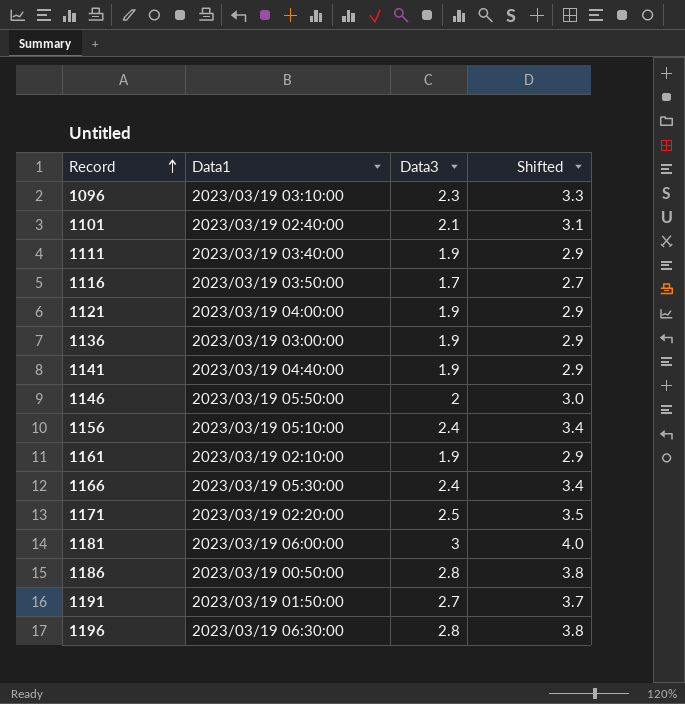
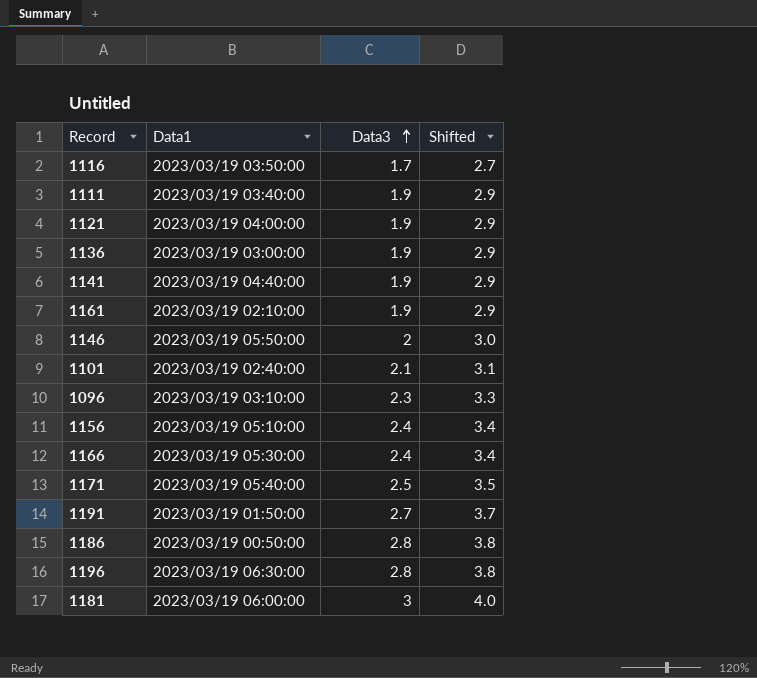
row order: Record ascending -> Data3 ascending
1171 | Data1: 2023/03/19 02:20:00 -> 2023/03/19 05:40:00

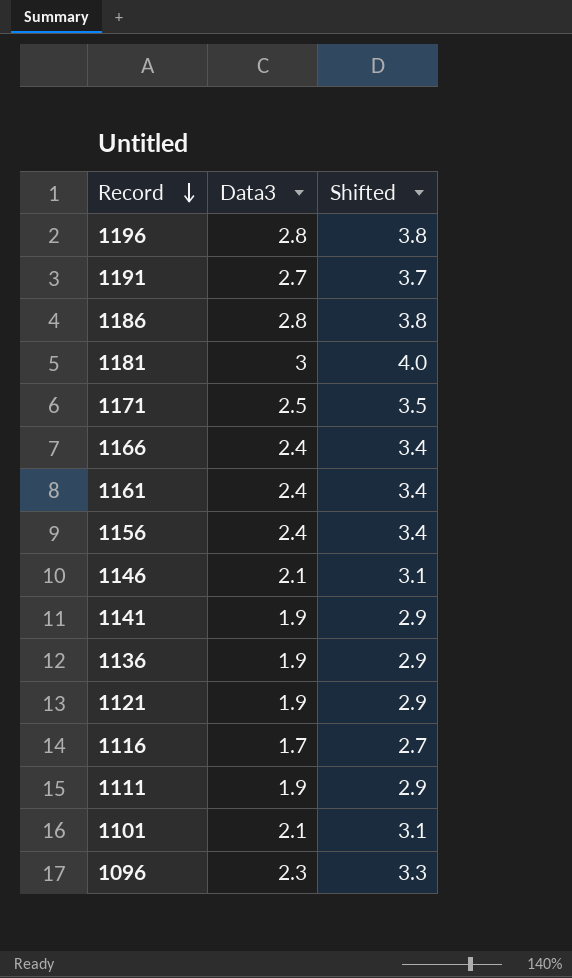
row order: Data3 ascending -> Record descending
column Data1 | position: 2 -> none
1161 | Data3: 1.9 -> 2.4
1161 | Shifted: 2.9 -> 3.4
1146 | Data3: 2 -> 2.1
1146 | Shifted: 3.0 -> 3.1

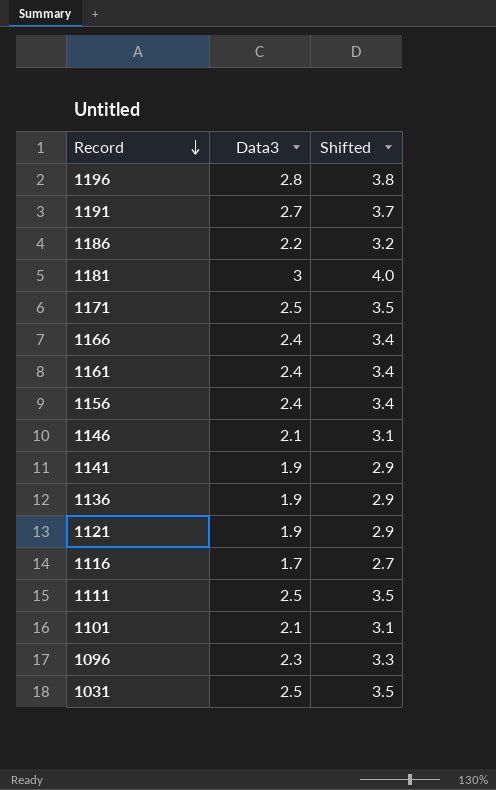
1186 | Data3: 2.8 -> 2.2
1186 | Shifted: 3.8 -> 3.2
1111 | Data3: 1.9 -> 2.5
1111 | Shifted: 2.9 -> 3.5
row 1031: none -> 2.5 | 3.5

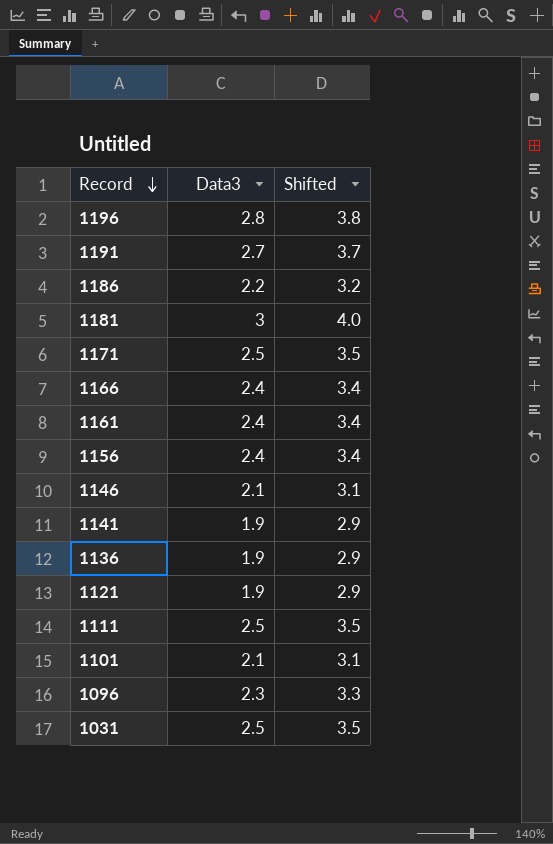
row 1116: 1.7 | 2.7 -> none

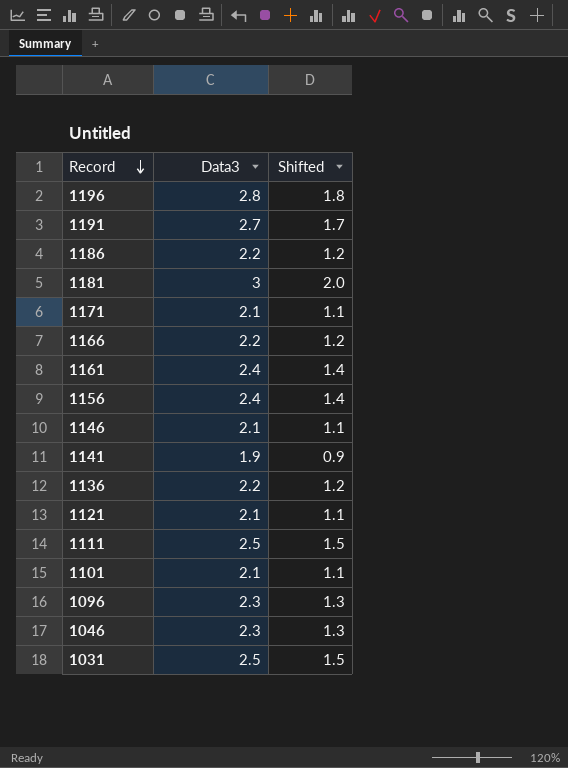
column Shifted | formula: [Data3] + 1 -> [Data3] - 1
1171 | Data3: 2.5 -> 2.1
1166 | Data3: 2.4 -> 2.2
1136 | Data3: 1.9 -> 2.2
1121 | Data3: 1.9 -> 2.1
row 1046: none -> 2.3 | 1.3

